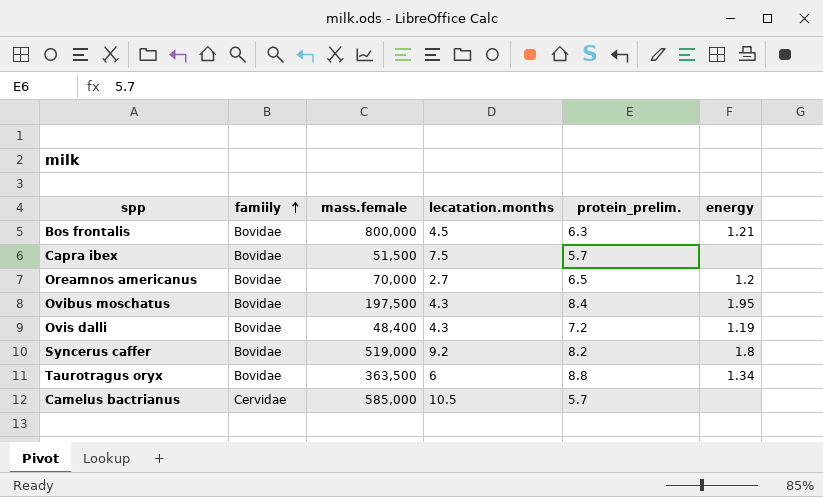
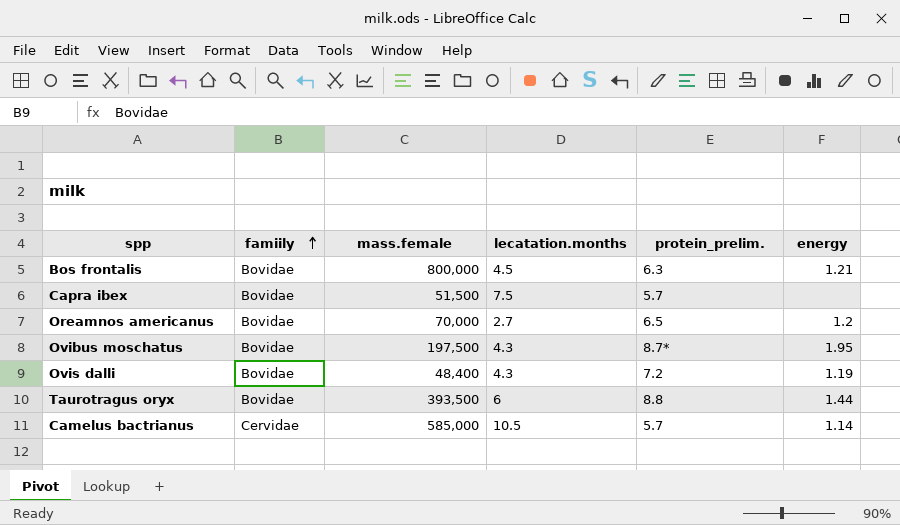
row Syncerus caffer: Bovidae | 519,000 | 9.2 | 8.2 | 1.8 -> none
Ovibus moschatus | protein_prelim.: 8.4 -> 8.7*
Taurotragus oryx | mass.female: 363,500 -> 393,500
Taurotragus oryx | energy: 1.34 -> 1.44
Camelus bactrianus | energy: none -> 1.14

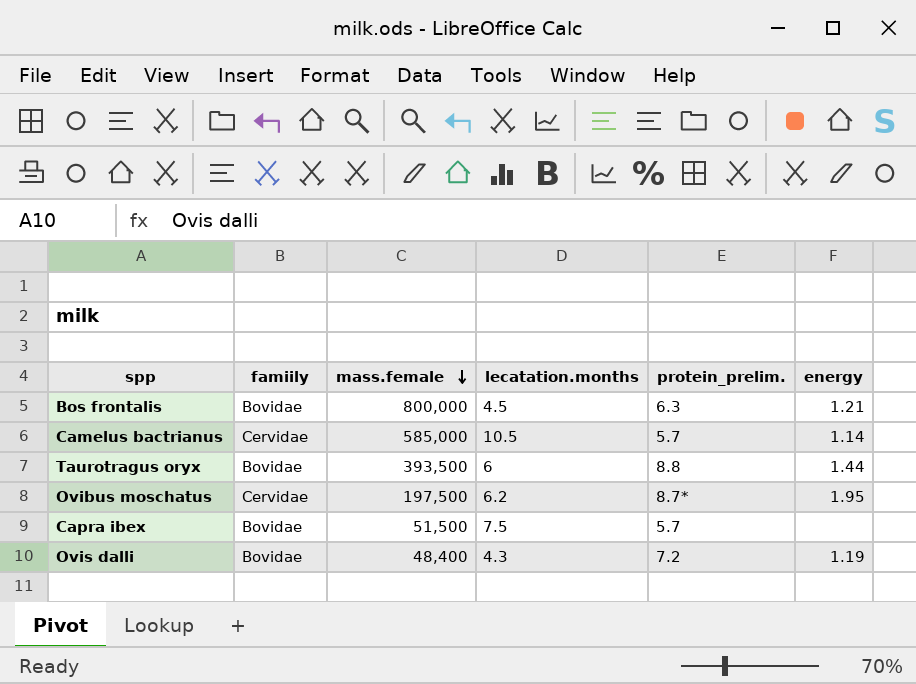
row order: famiily ascending -> mass.female descending
row Oreamnos americanus: Bovidae | 70,000 | 2.7 | 6.5 | 1.2 -> none
Ovibus moschatus | famiily: Bovidae -> Cervidae
Ovibus moschatus | lecatation.months: 4.3 -> 6.2

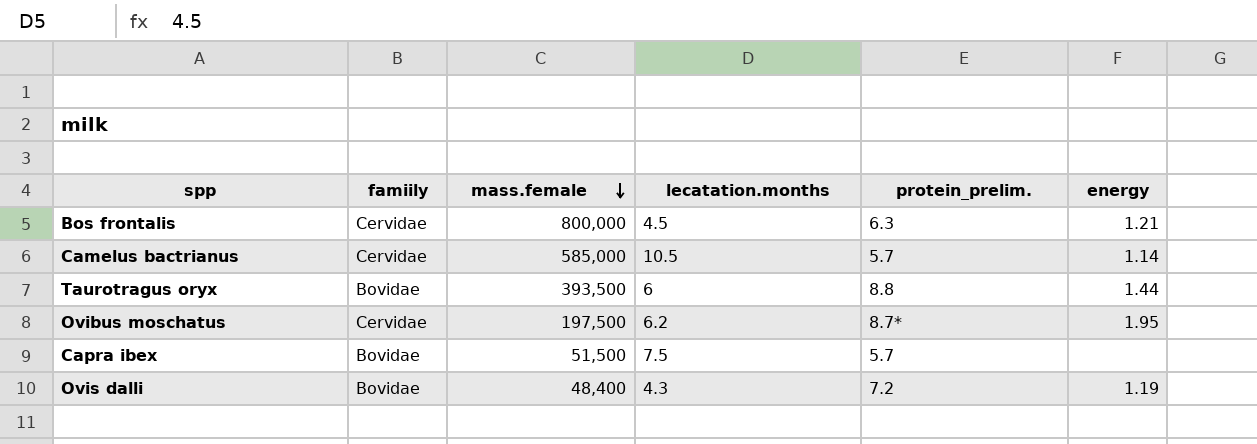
Bos frontalis | famiily: Bovidae -> Cervidae

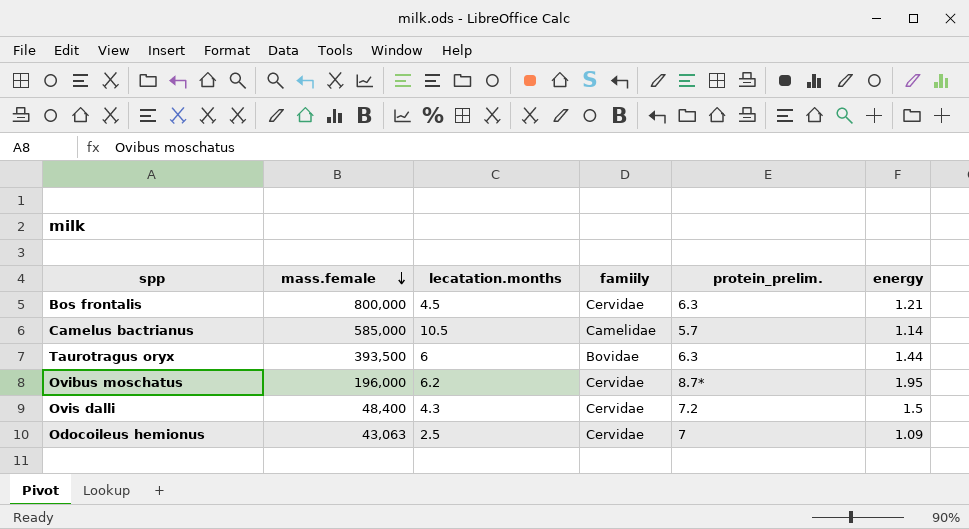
column famiily | position: 2 -> 4
row Capra ibex: Bovidae | 51,500 | 7.5 | 5.7 | none -> none
Camelus bactrianus | famiily: Cervidae -> Camelidae
Taurotragus oryx | protein_prelim.: 8.8 -> 6.3
Ovibus moschatus | mass.female: 197,500 -> 196,000
Ovis dalli | famiily: Bovidae -> Cervidae
Ovis dalli | energy: 1.19 -> 1.5
row Odocoileus hemionus: none -> 43,063 | 2.5 | Cervidae | 7 | 1.09

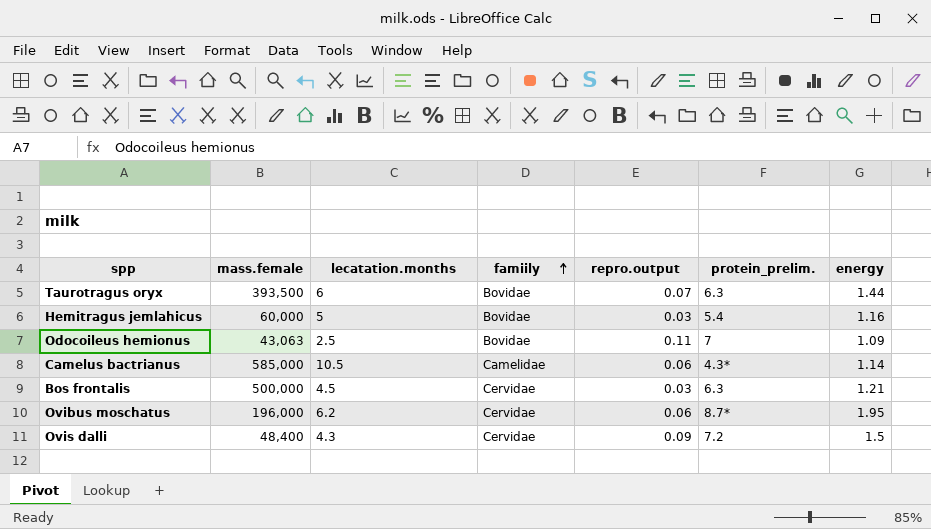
row order: mass.female descending -> famiily ascending
column repro.output | position: none -> 5
row Hemitragus jemlahicus: none -> 60,000 | 5 | Bovidae | 0.03 | 5.4 | 1.16
Odocoileus hemionus | famiily: Cervidae -> Bovidae
Camelus bactrianus | protein_prelim.: 5.7 -> 4.3*
Bos frontalis | mass.female: 800,000 -> 500,000

